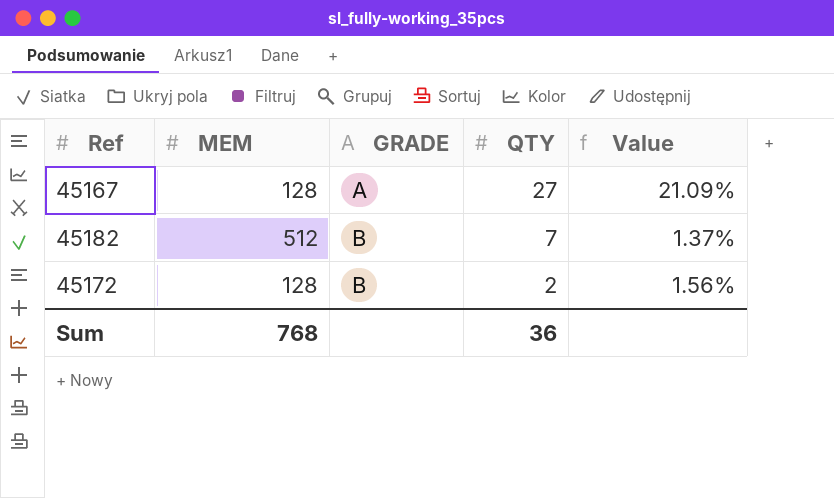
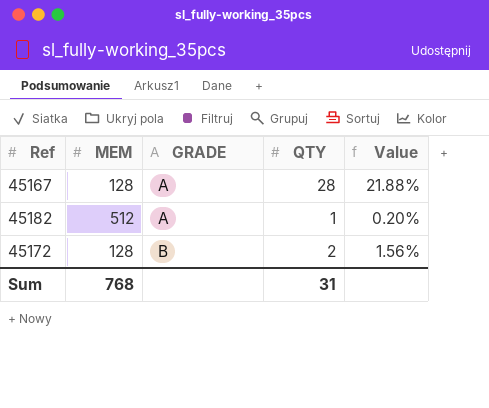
45167 | QTY: 27 -> 28
45167 | Value: 21.09% -> 21.88%
45182 | GRADE: B -> A
45182 | QTY: 7 -> 1
45182 | Value: 1.37% -> 0.20%
Sum | QTY: 36 -> 31

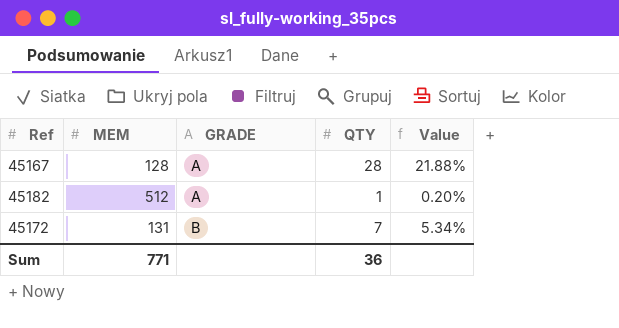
45172 | MEM: 128 -> 131
45172 | QTY: 2 -> 7
45172 | Value: 1.56% -> 5.34%
Sum | MEM: 768 -> 771
Sum | QTY: 31 -> 36

